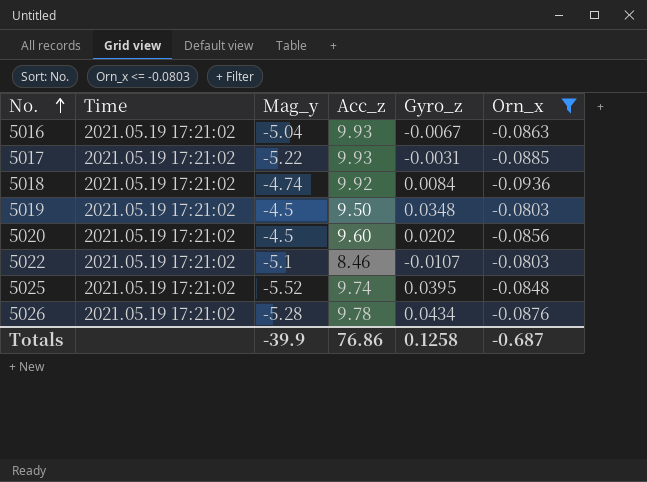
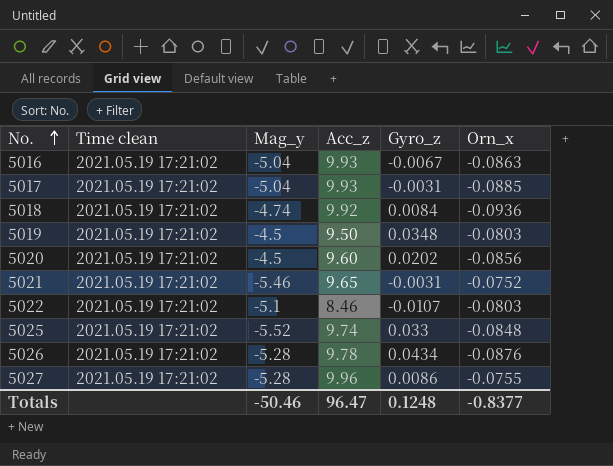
filter: Orn_x <= -0.0803 -> none
column name: Time -> Time clean
5017 | Mag_y: -5.22 -> -5.04
5025 | Gyro_z: 0.0395 -> 0.033
Totals | Mag_y: -39.9 -> -50.46
Totals | Acc_z: 76.86 -> 96.47
Totals | Gyro_z: 0.1258 -> 0.1248
Totals | Orn_x: -0.687 -> -0.8377

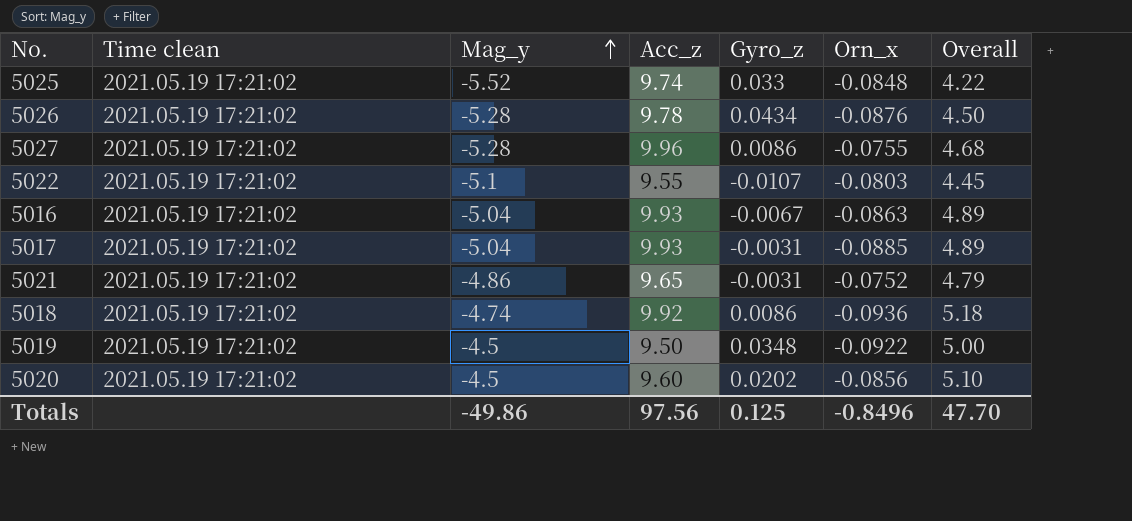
row order: No. ascending -> Mag_y ascending
column Overall | formula: none -> [Mag_y] + [Acc_z]
5022 | Acc_z: 8.46 -> 9.55
5021 | Mag_y: -5.46 -> -4.86
5018 | Gyro_z: 0.0084 -> 0.0086
5019 | Orn_x: -0.0803 -> -0.0922
Totals | Mag_y: -50.46 -> -49.86
Totals | Acc_z: 96.47 -> 97.56
Totals | Gyro_z: 0.1248 -> 0.125
Totals | Orn_x: -0.8377 -> -0.8496

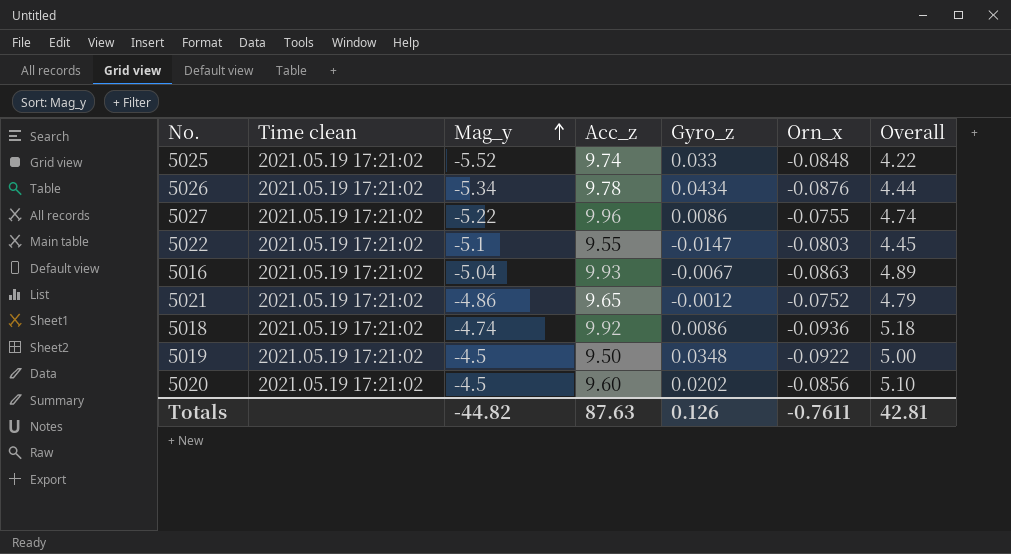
row 5017: 2021.05.19 17:21:02 | -5.04 | 9.93 | -0.0031 | -0.0885 | 4.89 -> none
5026 | Mag_y: -5.28 -> -5.34
5026 | Overall: 4.50 -> 4.44
5027 | Mag_y: -5.28 -> -5.22
5027 | Overall: 4.68 -> 4.74
5022 | Gyro_z: -0.0107 -> -0.0147
5021 | Gyro_z: -0.0031 -> -0.0012
Totals | Mag_y: -49.86 -> -44.82
Totals | Acc_z: 97.56 -> 87.63
Totals | Gyro_z: 0.125 -> 0.126
Totals | Orn_x: -0.8496 -> -0.7611
Totals | Overall: 47.70 -> 42.81

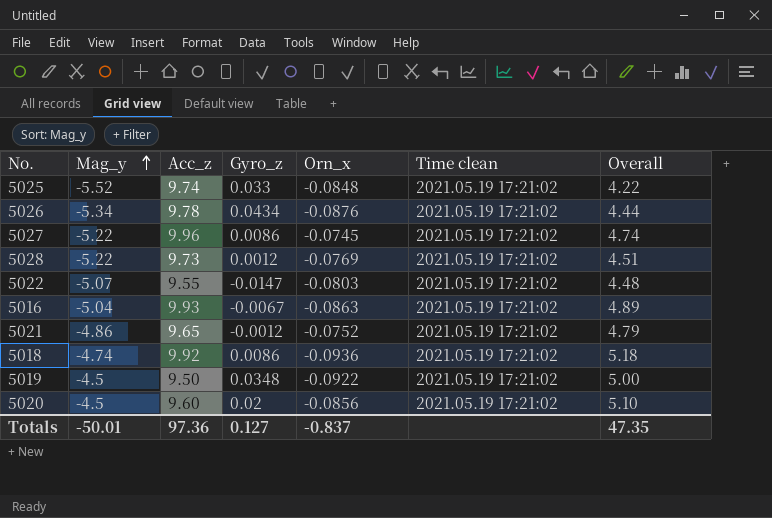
column Time clean | position: 2 -> 6
5027 | Orn_x: -0.0755 -> -0.0745
row 5028: none -> -5.22 | 9.73 | 0.0012 | -0.0769 | 2021.05.19 17:21:02 | 4.51
5022 | Mag_y: -5.1 -> -5.07
5022 | Overall: 4.45 -> 4.48
5020 | Gyro_z: 0.0202 -> 0.02
Totals | Mag_y: -44.82 -> -50.01
Totals | Acc_z: 87.63 -> 97.36
Totals | Gyro_z: 0.126 -> 0.127
Totals | Orn_x: -0.7611 -> -0.837
Totals | Overall: 42.81 -> 47.35

